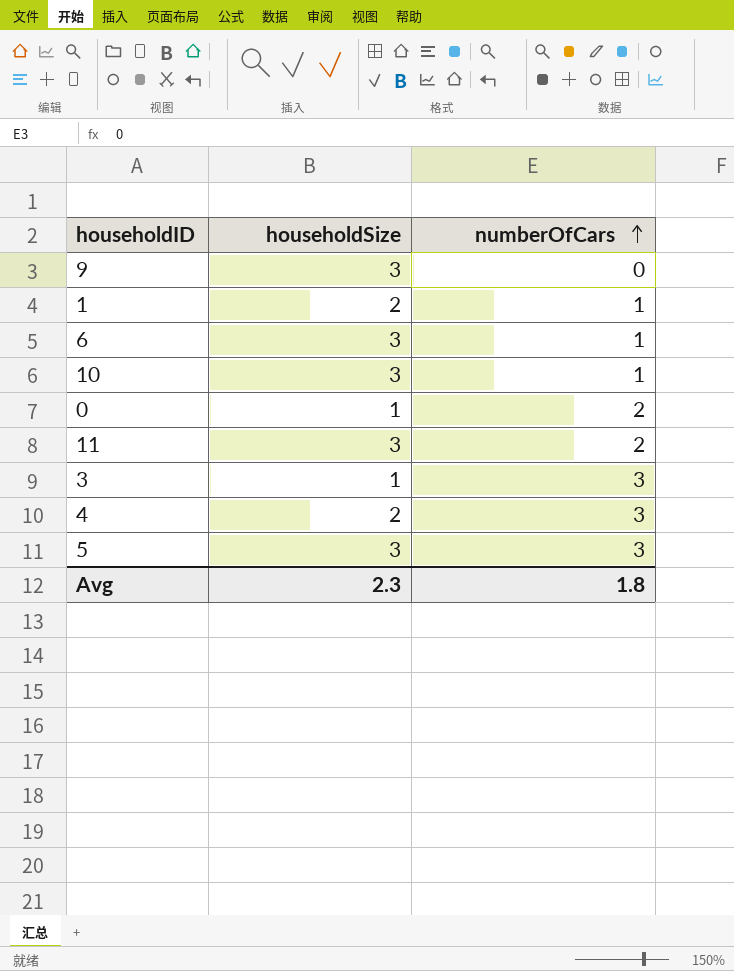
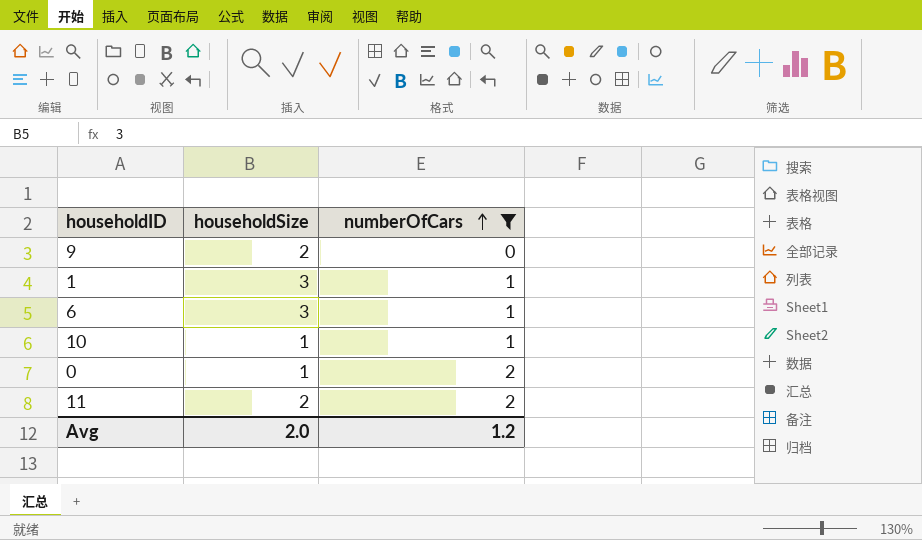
filter: none -> numberOfCars != 3
9 | householdSize: 3 -> 2
1 | householdSize: 2 -> 3
10 | householdSize: 3 -> 1
11 | householdSize: 3 -> 2
Avg | householdSize: 2.3 -> 2.0
Avg | numberOfCars: 1.8 -> 1.2

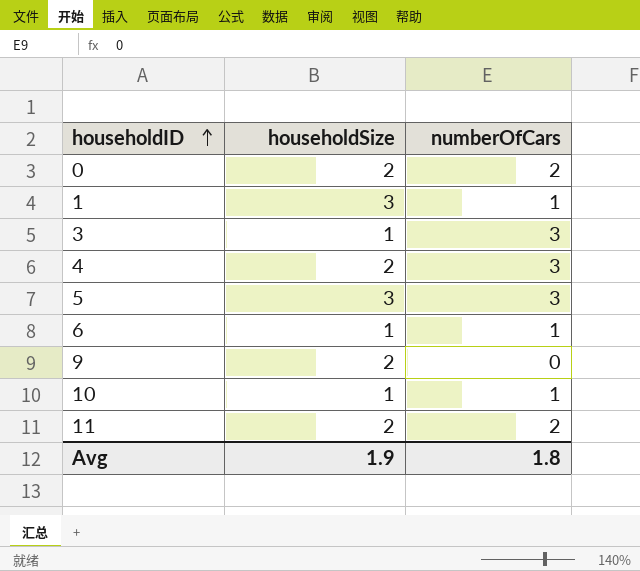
filter: numberOfCars != 3 -> none
row order: numberOfCars ascending -> householdID ascending
0 | householdSize: 1 -> 2
6 | householdSize: 3 -> 1
Avg | householdSize: 2.0 -> 1.9
Avg | numberOfCars: 1.2 -> 1.8

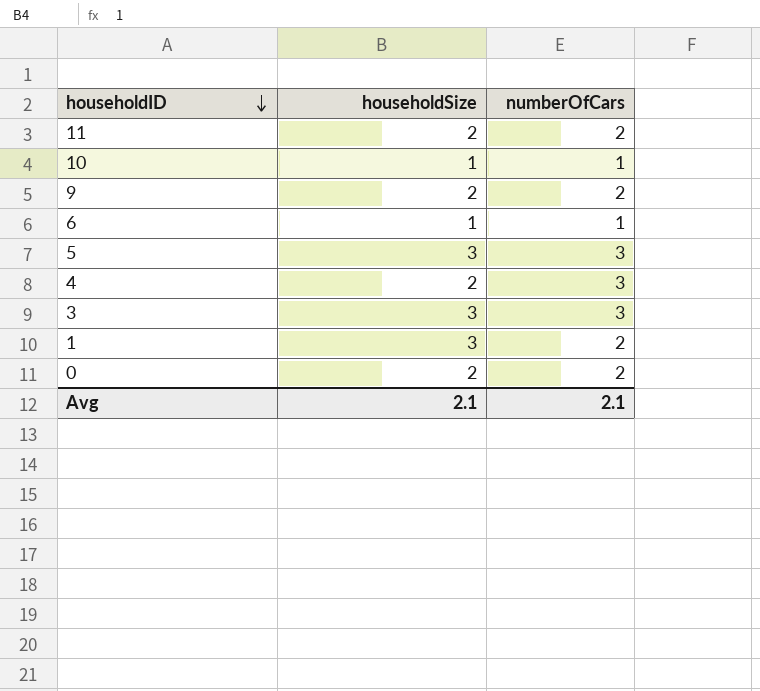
row order: householdID ascending -> householdID descending
9 | numberOfCars: 0 -> 2
3 | householdSize: 1 -> 3
1 | numberOfCars: 1 -> 2
Avg | householdSize: 1.9 -> 2.1
Avg | numberOfCars: 1.8 -> 2.1

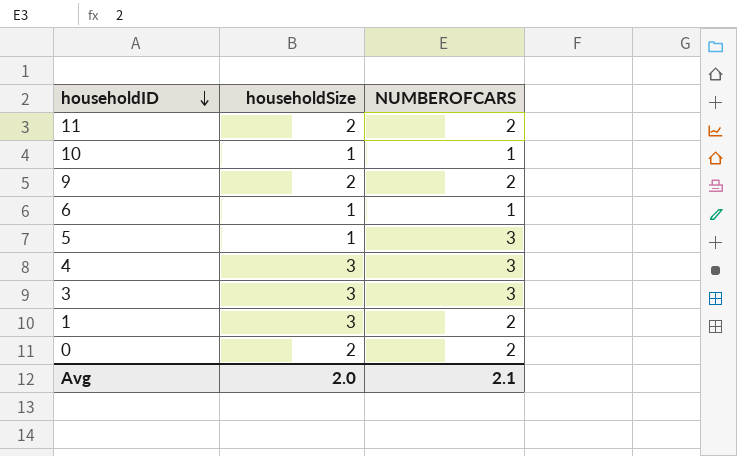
column name: numberOfCars -> NUMBEROFCARS
5 | householdSize: 3 -> 1
4 | householdSize: 2 -> 3
Avg | householdSize: 2.1 -> 2.0

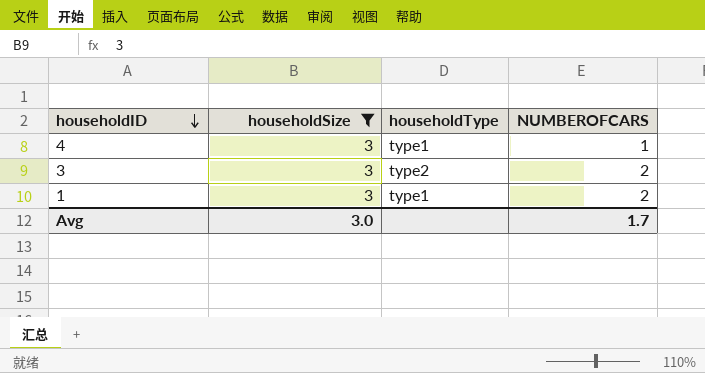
filter: none -> householdSize = 3
column householdType | position: none -> 3
4 | NUMBEROFCARS: 3 -> 1
3 | NUMBEROFCARS: 3 -> 2
Avg | householdSize: 2.0 -> 3.0
Avg | NUMBEROFCARS: 2.1 -> 1.7

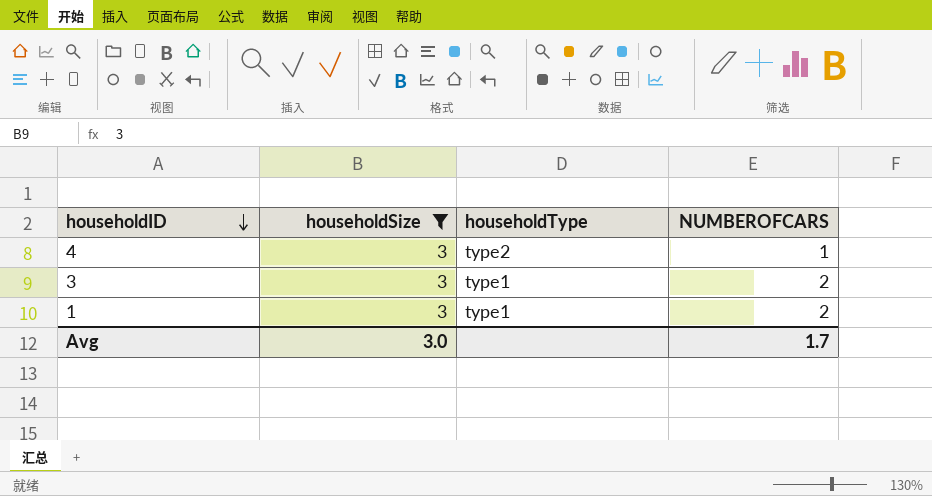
4 | householdType: type1 -> type2
3 | householdType: type2 -> type1

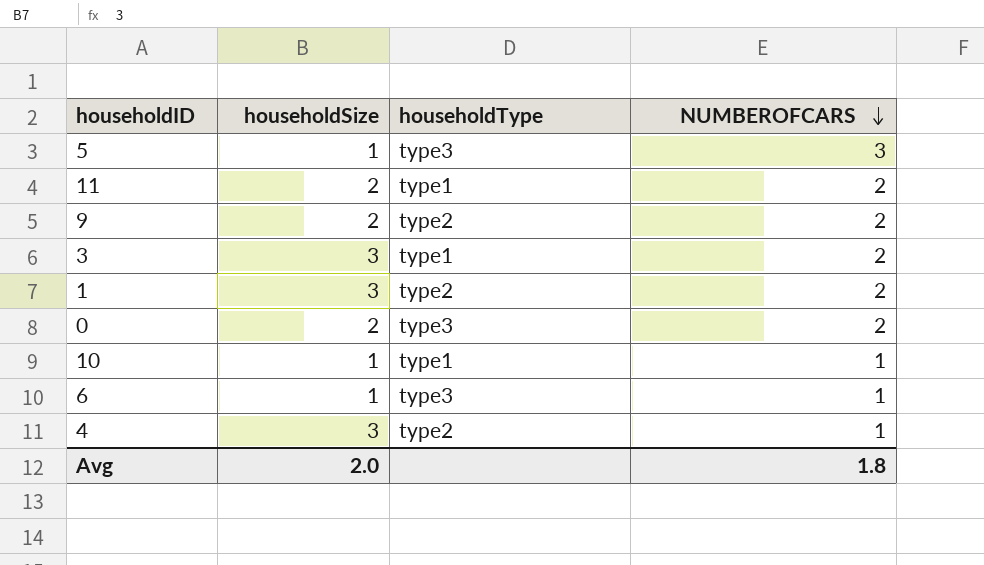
filter: householdSize = 3 -> none
row order: householdID descending -> NUMBEROFCARS descending
1 | householdType: type1 -> type2
Avg | householdSize: 3.0 -> 2.0
Avg | NUMBEROFCARS: 1.7 -> 1.8

